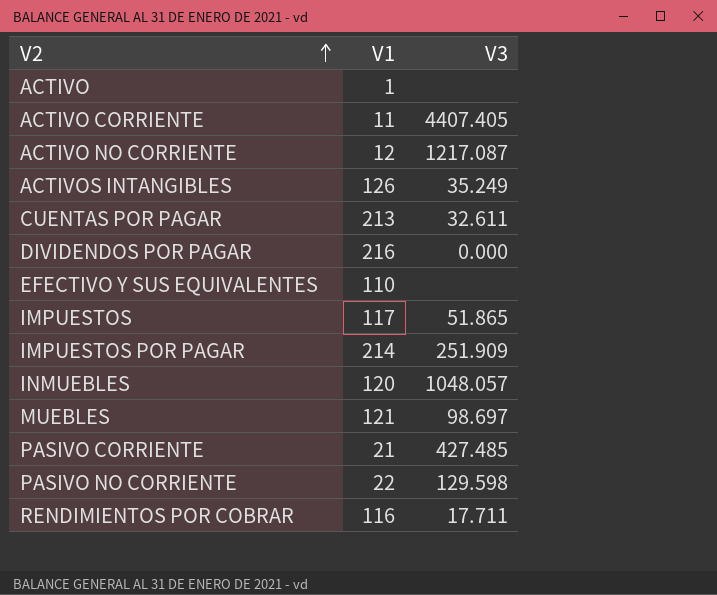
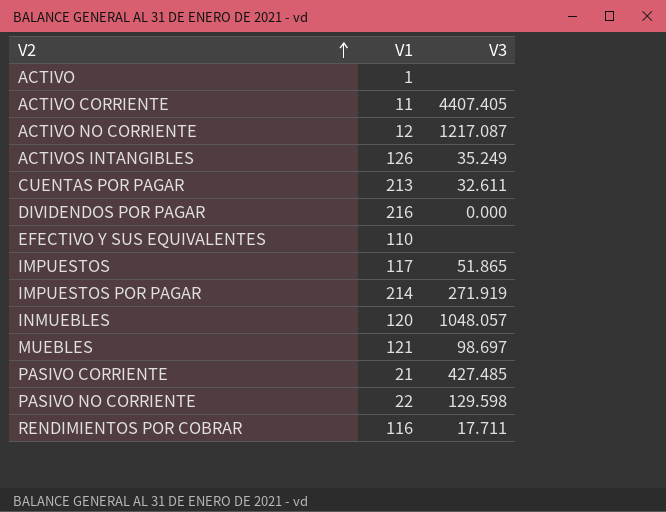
IMPUESTOS POR PAGAR | V3: 251.909 -> 271.919

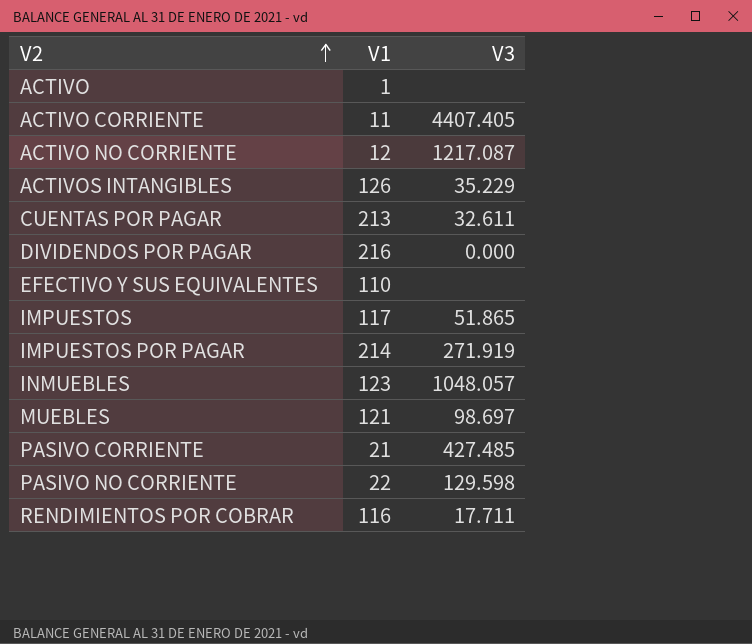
ACTIVOS INTANGIBLES | V3: 35.249 -> 35.229
INMUEBLES | V1: 120 -> 123

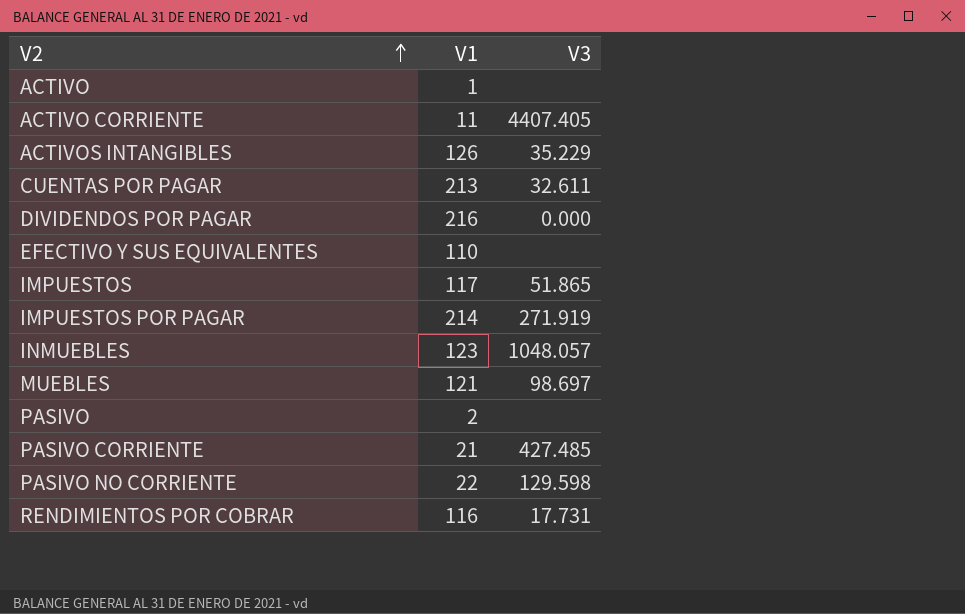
row ACTIVO NO CORRIENTE: 12 | 1217.087 -> none
row PASIVO: none -> 2 | none
RENDIMIENTOS POR COBRAR | V3: 17.711 -> 17.731

